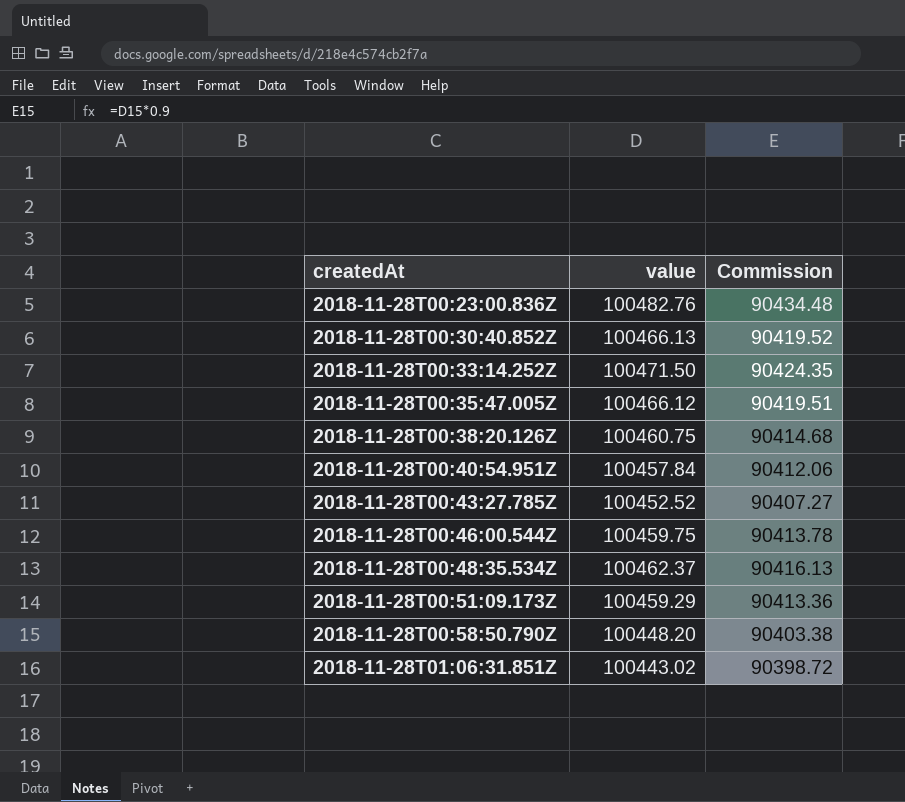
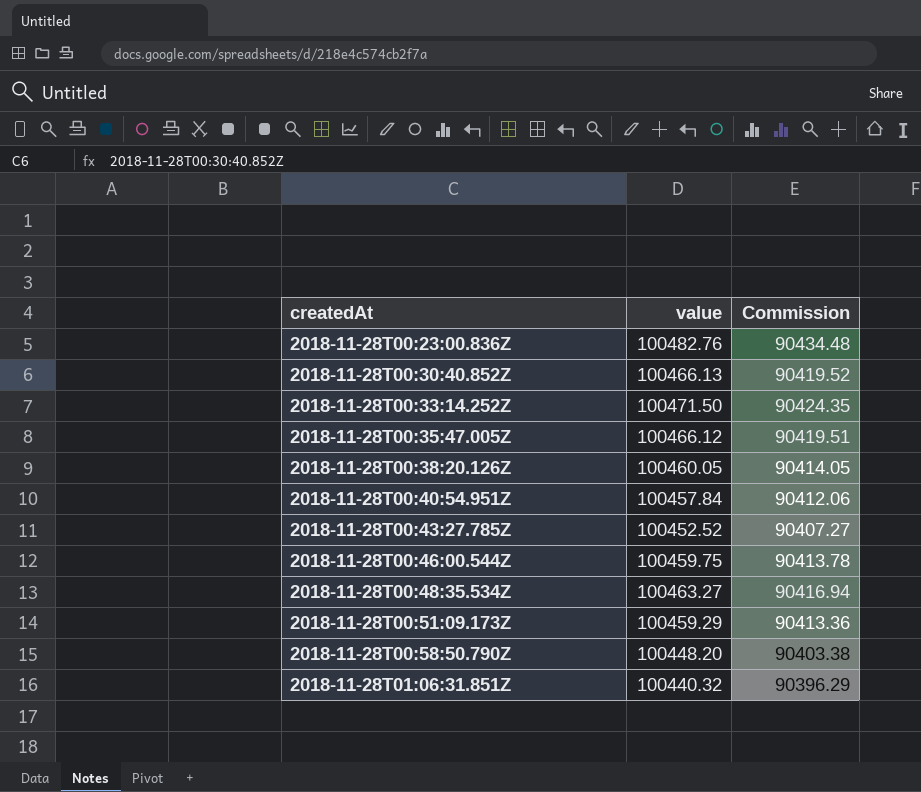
2018-11-28T00:38:20.126Z | value: 100460.75 -> 100460.05
2018-11-28T00:38:20.126Z | Commission: 90414.68 -> 90414.05
2018-11-28T00:48:35.534Z | value: 100462.37 -> 100463.27
2018-11-28T00:48:35.534Z | Commission: 90416.13 -> 90416.94
2018-11-28T01:06:31.851Z | value: 100443.02 -> 100440.32
2018-11-28T01:06:31.851Z | Commission: 90398.72 -> 90396.29

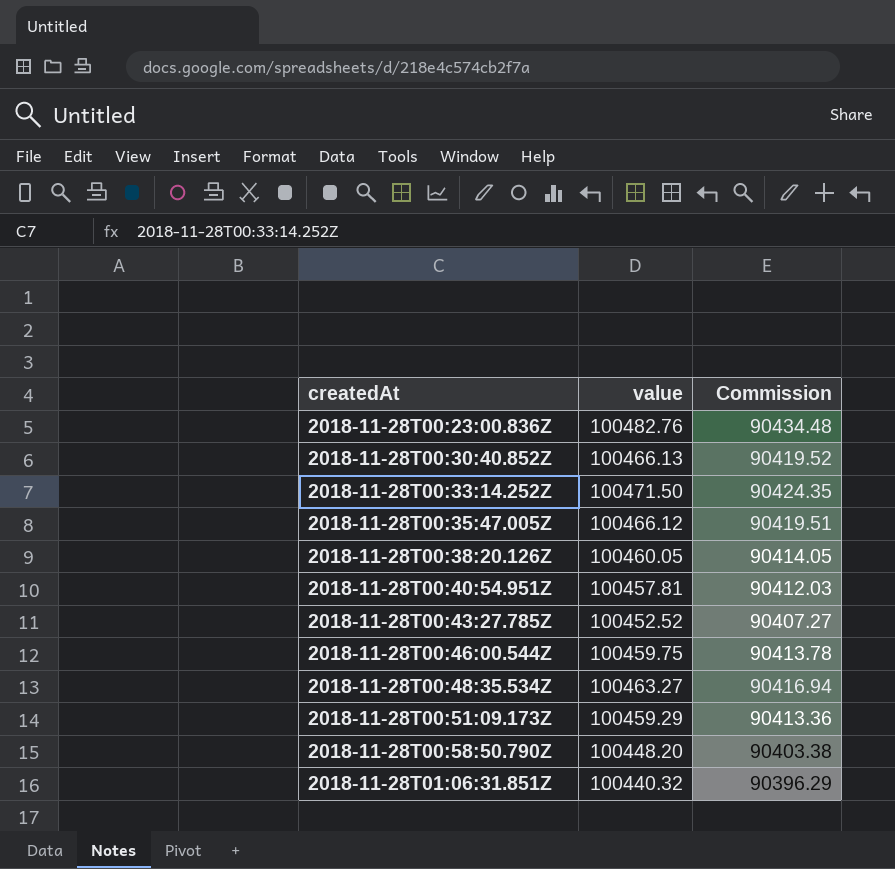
2018-11-28T00:40:54.951Z | value: 100457.84 -> 100457.81
2018-11-28T00:40:54.951Z | Commission: 90412.06 -> 90412.03

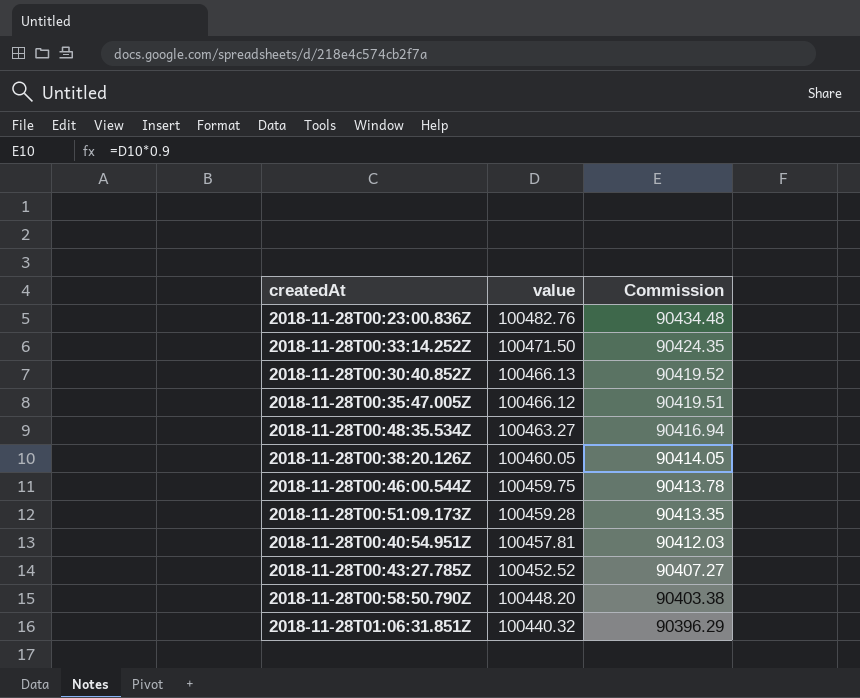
row order: createdAt ascending -> value descending
2018-11-28T00:51:09.173Z | value: 100459.29 -> 100459.28
2018-11-28T00:51:09.173Z | Commission: 90413.36 -> 90413.35

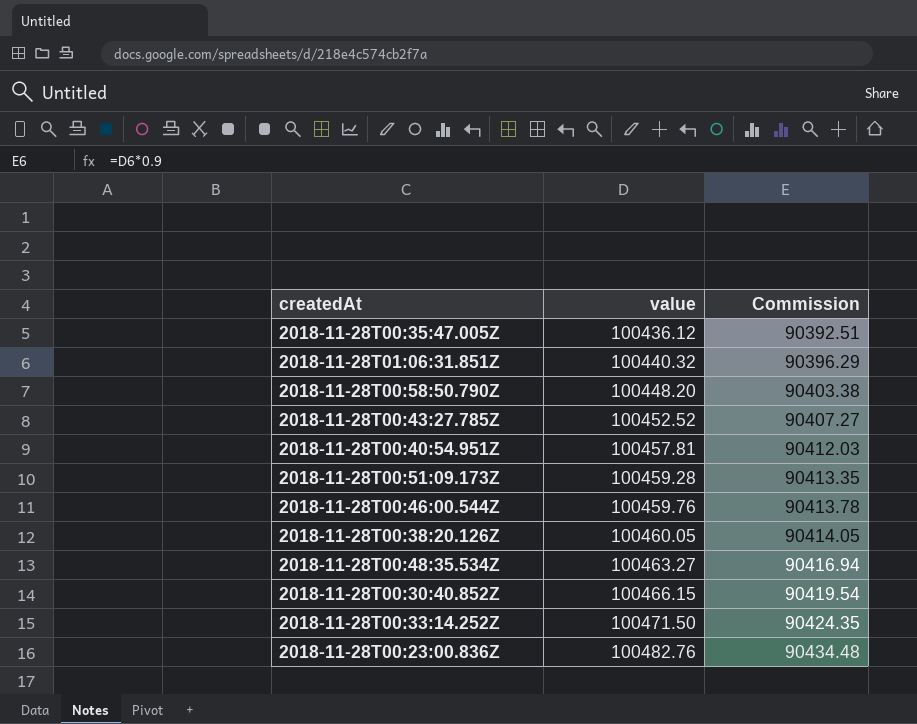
row order: value descending -> value ascending
2018-11-28T00:35:47.005Z | value: 100466.12 -> 100436.12
2018-11-28T00:35:47.005Z | Commission: 90419.51 -> 90392.51
2018-11-28T00:46:00.544Z | value: 100459.75 -> 100459.76
2018-11-28T00:30:40.852Z | value: 100466.13 -> 100466.15
2018-11-28T00:30:40.852Z | Commission: 90419.52 -> 90419.54

